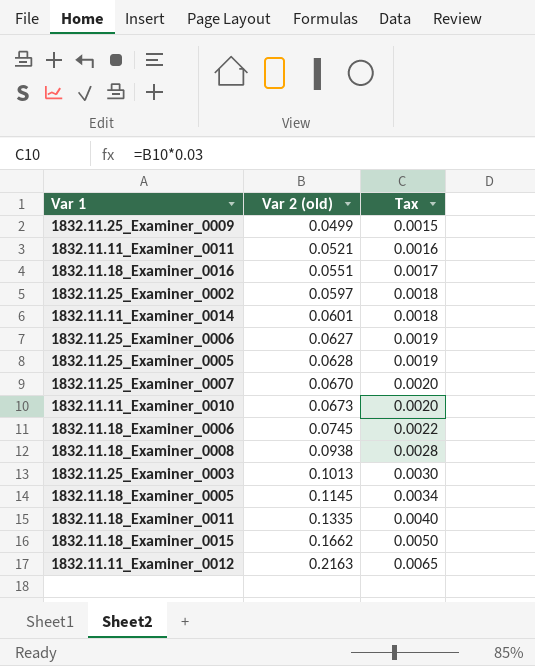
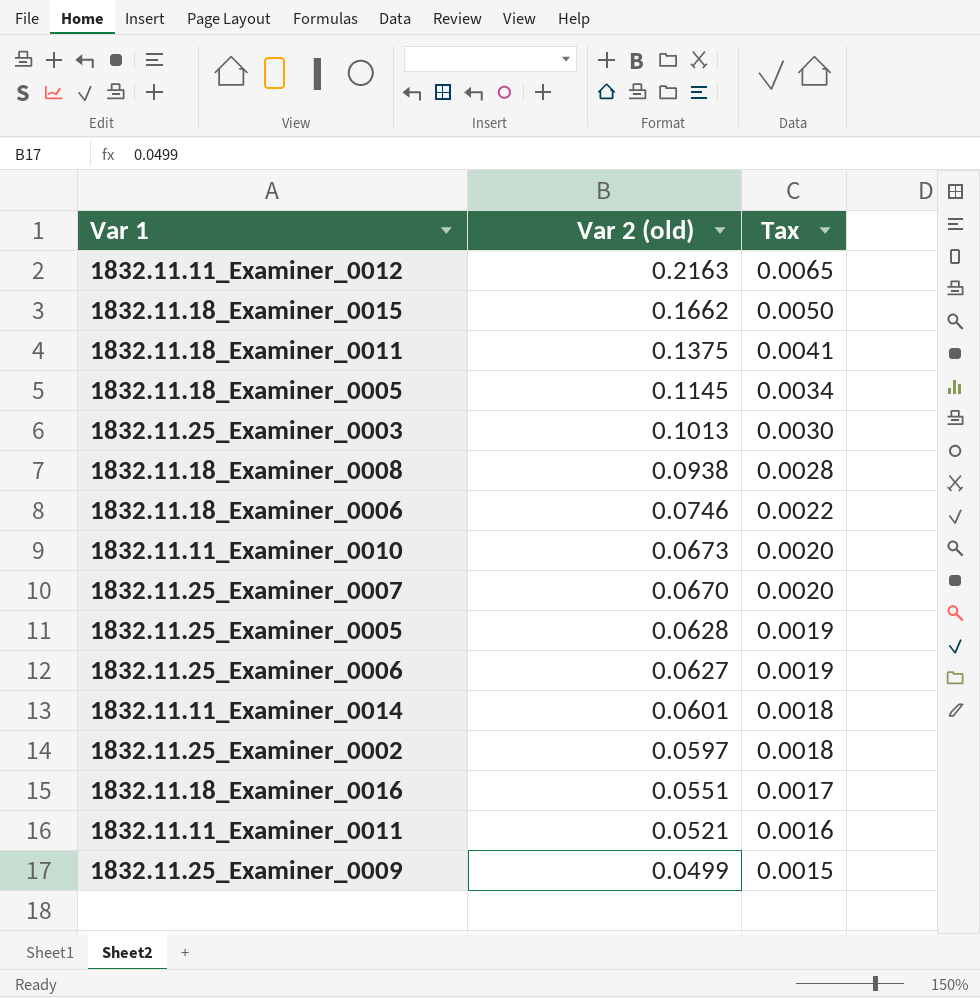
row order: Var 2 (old) ascending -> Var 2 (old) descending
1832.11.18_Examiner_0011 | Var 2 (old): 0.1335 -> 0.1375
1832.11.18_Examiner_0011 | Tax: 0.0040 -> 0.0041
1832.11.18_Examiner_0006 | Var 2 (old): 0.0745 -> 0.0746

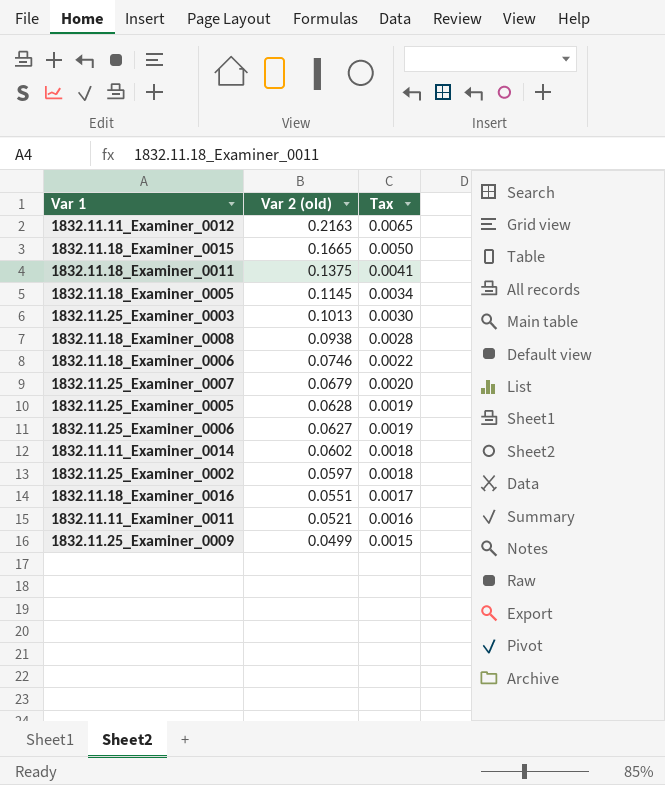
row 1832.11.11_Examiner_0010: 0.0673 | 0.0020 -> none
1832.11.18_Examiner_0015 | Var 2 (old): 0.1662 -> 0.1665
1832.11.25_Examiner_0007 | Var 2 (old): 0.0670 -> 0.0679
1832.11.11_Examiner_0014 | Var 2 (old): 0.0601 -> 0.0602

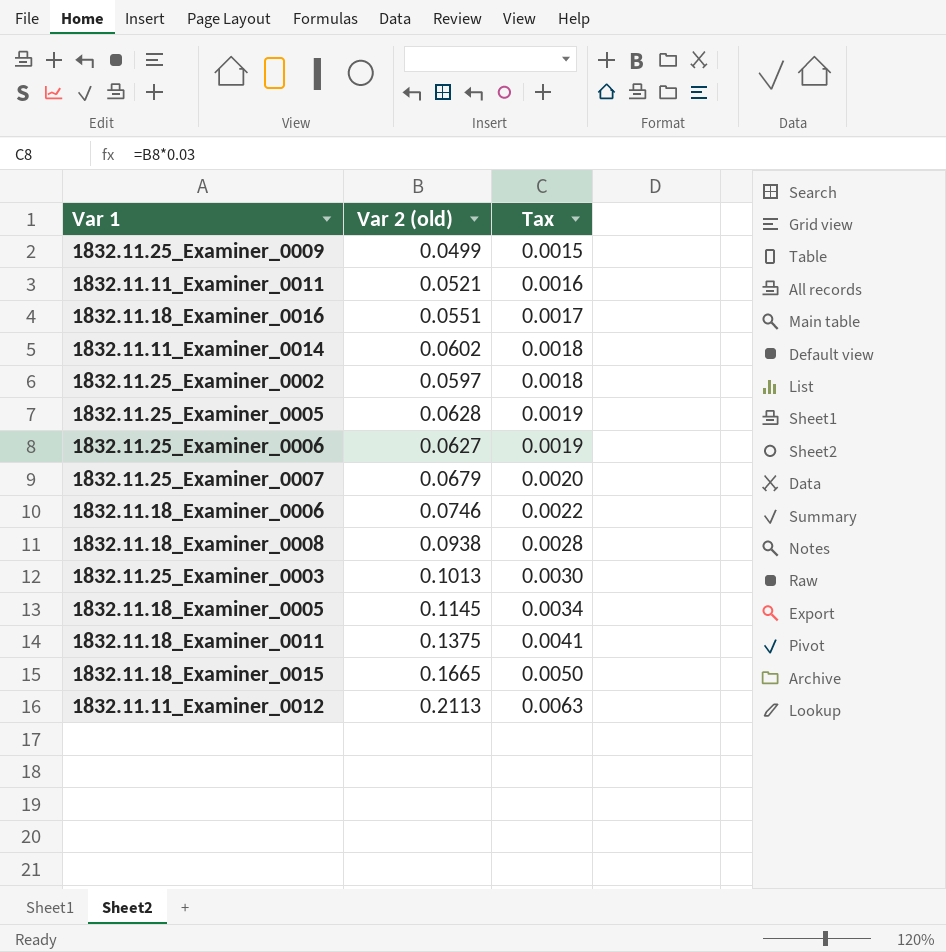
row order: Var 2 (old) descending -> Tax ascending
1832.11.11_Examiner_0012 | Var 2 (old): 0.2163 -> 0.2113
1832.11.11_Examiner_0012 | Tax: 0.0065 -> 0.0063

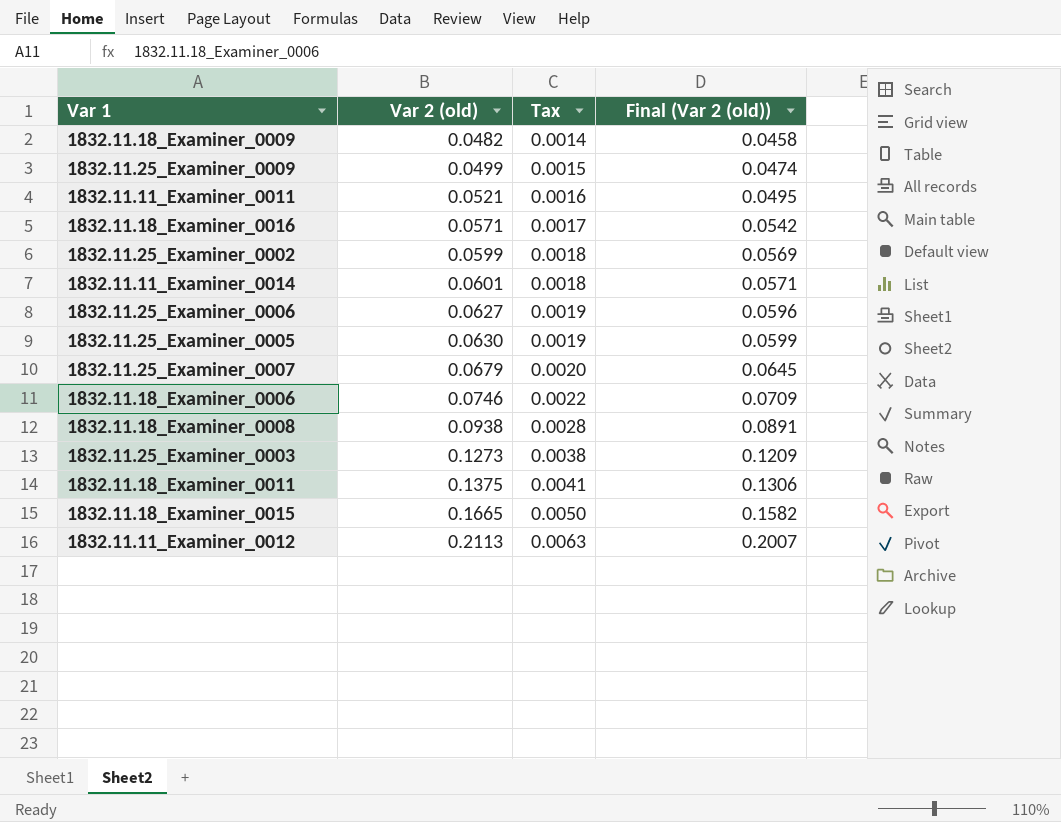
row order: Tax ascending -> Var 2 (old) ascending
column Final (Var 2 (old)) | formula: none -> [Var 2 (old)] * 0.95
row 1832.11.18_Examiner_0005: 0.1145 | 0.0034 -> none
row 1832.11.18_Examiner_0009: none -> 0.0482 | 0.0014 | 0.0458
1832.11.18_Examiner_0016 | Var 2 (old): 0.0551 -> 0.0571
1832.11.25_Examiner_0002 | Var 2 (old): 0.0597 -> 0.0599
1832.11.11_Examiner_0014 | Var 2 (old): 0.0602 -> 0.0601
1832.11.25_Examiner_0005 | Var 2 (old): 0.0628 -> 0.0630
1832.11.25_Examiner_0003 | Var 2 (old): 0.1013 -> 0.1273
1832.11.25_Examiner_0003 | Tax: 0.0030 -> 0.0038

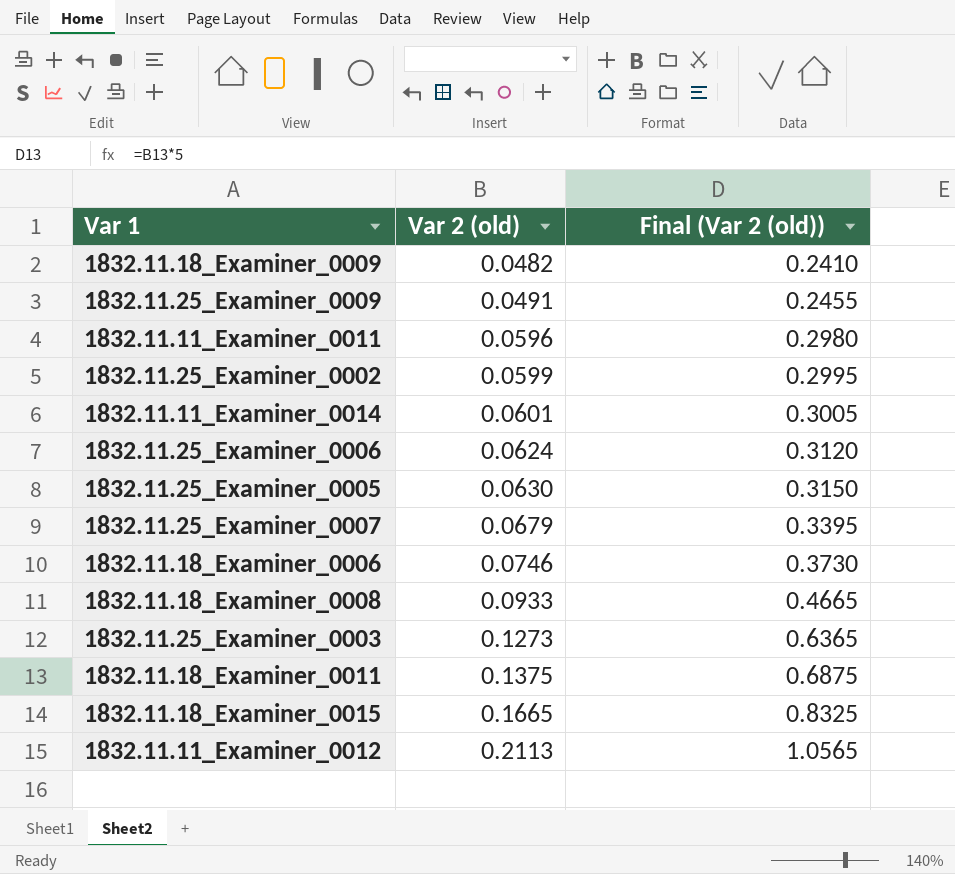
column Tax | formula: [Var 2 (old)] * 0.03 -> none
column Final (Var 2 (old)) | formula: [Var 2 (old)] * 0.95 -> [Var 2 (old)] * 5
row 1832.11.18_Examiner_0016: 0.0571 | 0.0017 | 0.0542 -> none
1832.11.25_Examiner_0009 | Var 2 (old): 0.0499 -> 0.0491
1832.11.11_Examiner_0011 | Var 2 (old): 0.0521 -> 0.0596
1832.11.25_Examiner_0006 | Var 2 (old): 0.0627 -> 0.0624
1832.11.18_Examiner_0008 | Var 2 (old): 0.0938 -> 0.0933

